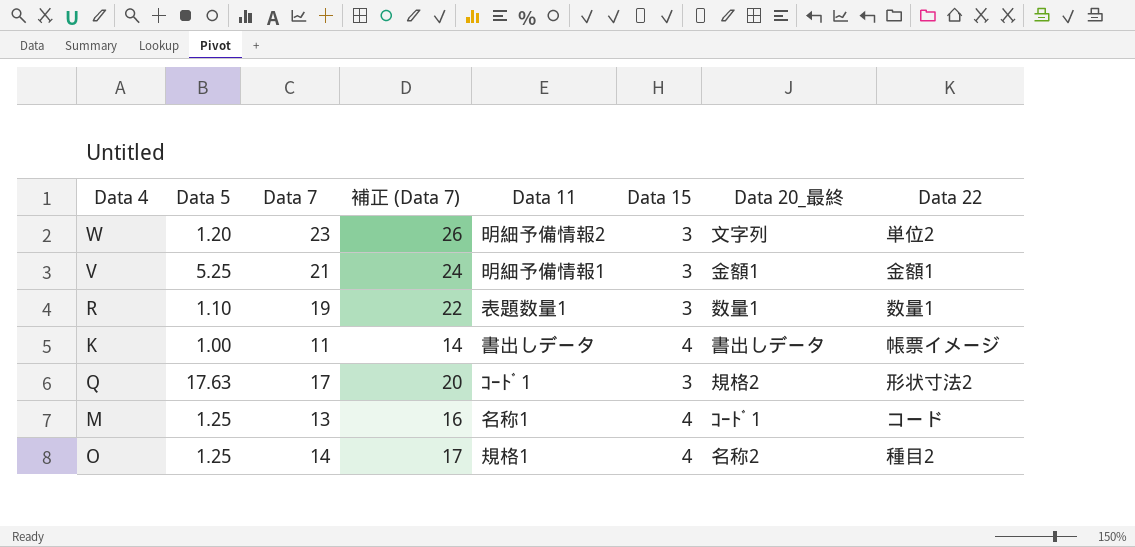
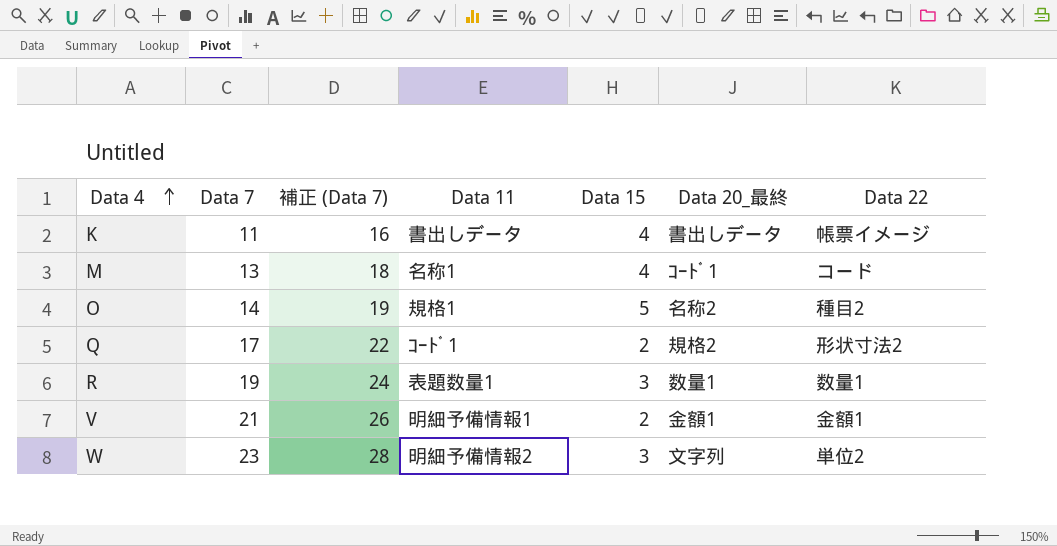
row order: none -> Data 4 ascending
column Data 5 | position: 2 -> none
column 補正 (Data 7) | formula: [Data 7] + 3 -> [Data 7] + 5
O | Data 15: 4 -> 5
Q | Data 15: 3 -> 2
V | Data 15: 3 -> 2

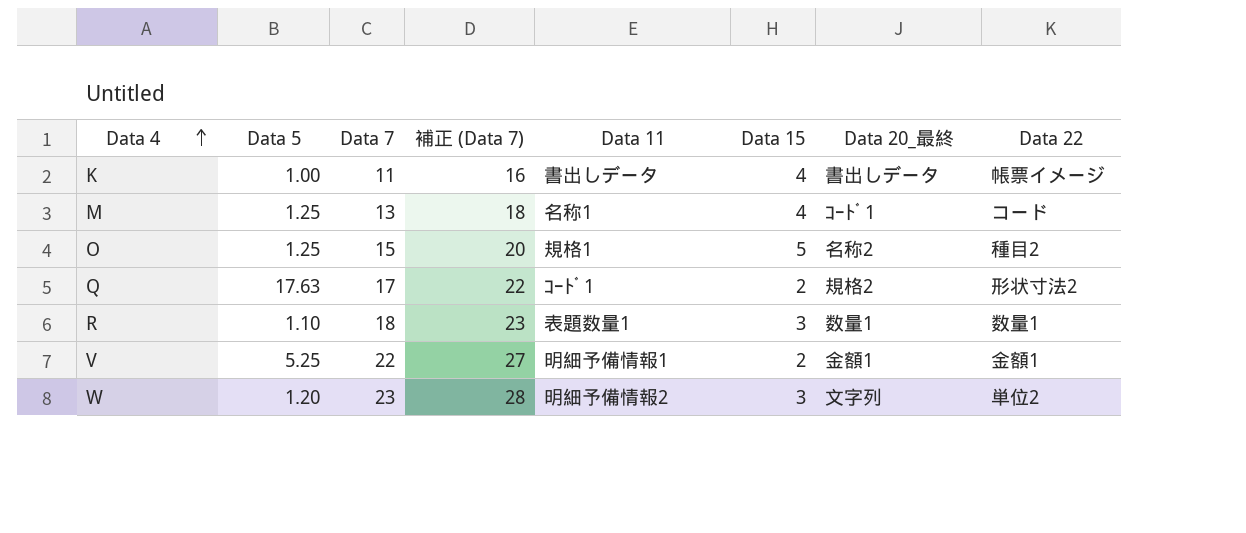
column Data 5 | position: none -> 2
O | Data 7: 14 -> 15
O | 補正 (Data 7): 19 -> 20
R | Data 7: 19 -> 18
R | 補正 (Data 7): 24 -> 23
V | Data 7: 21 -> 22
V | 補正 (Data 7): 26 -> 27

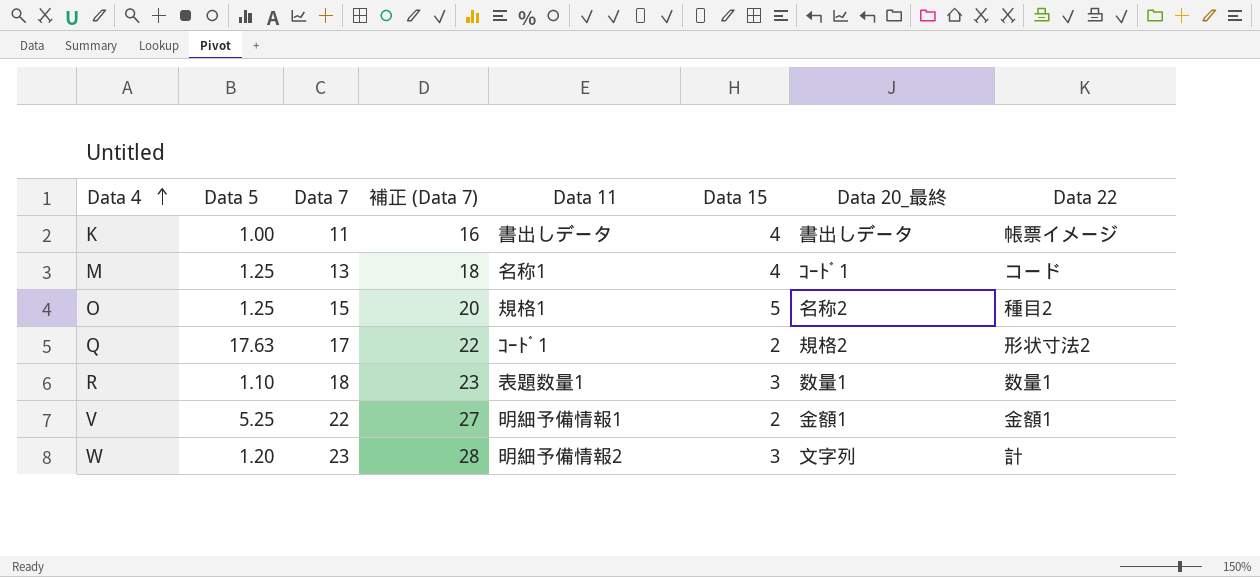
W | Data 22: 単位2 -> 計

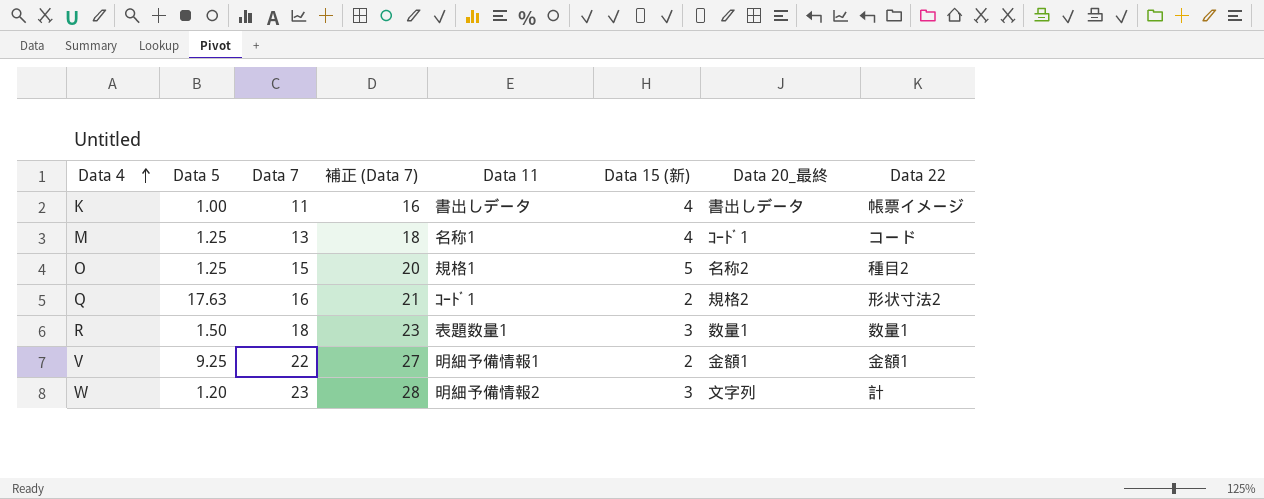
column name: Data 15 -> Data 15 (新)
Q | Data 7: 17 -> 16
Q | 補正 (Data 7): 22 -> 21
R | Data 5: 1.10 -> 1.50
V | Data 5: 5.25 -> 9.25

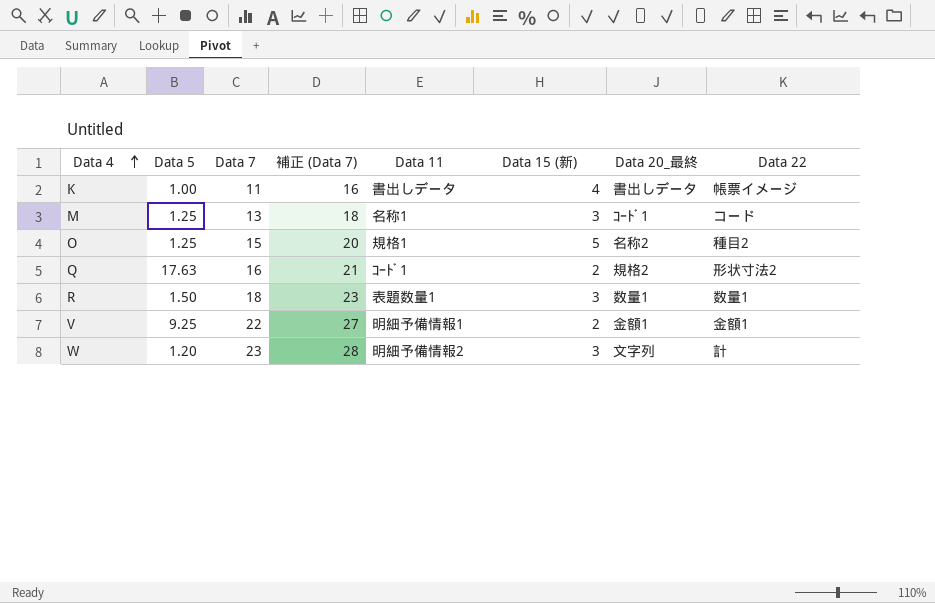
M | Data 15 (新): 4 -> 3

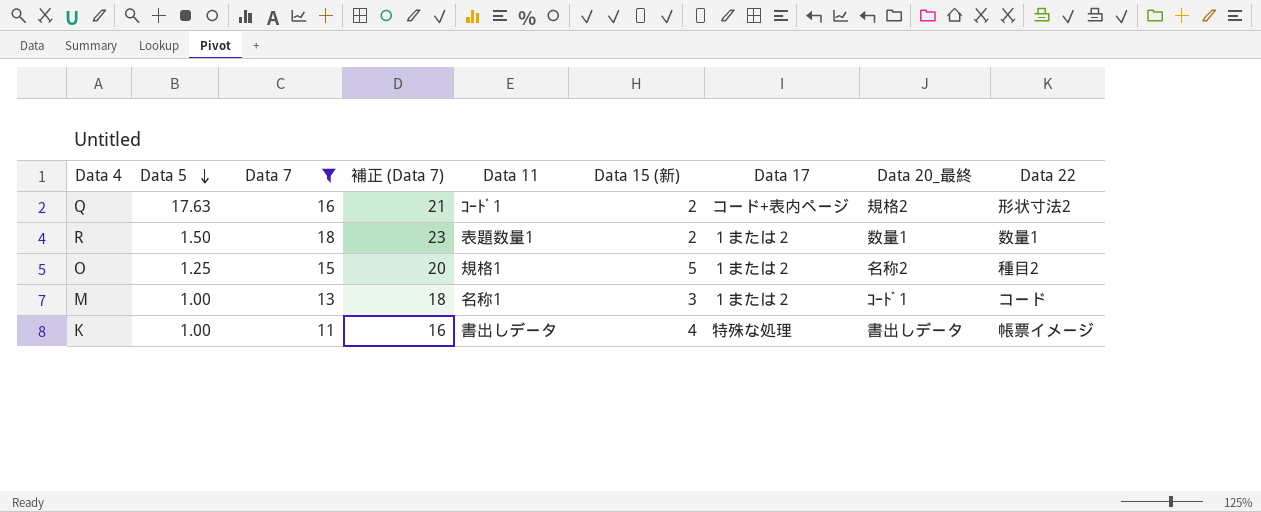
filter: none -> Data 7 <= 18
row order: Data 4 ascending -> Data 5 descending
column Data 17 | position: none -> 7
R | Data 15 (新): 3 -> 2
M | Data 5: 1.25 -> 1.00

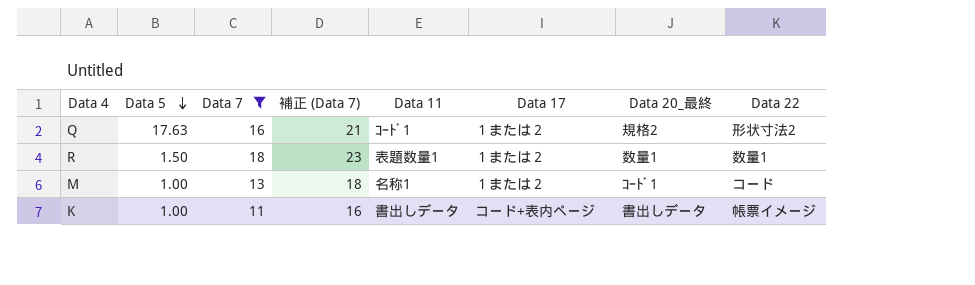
column Data 15 (新) | position: 6 -> none
row O: 1.25 | 15 | 20 | 規格1 | 5 | １または２ | 名称2 | 種目2 -> none
Q | Data 17: コード+表内ページ -> １または２
K | Data 17: 特殊な処理 -> コード+表内ページ

